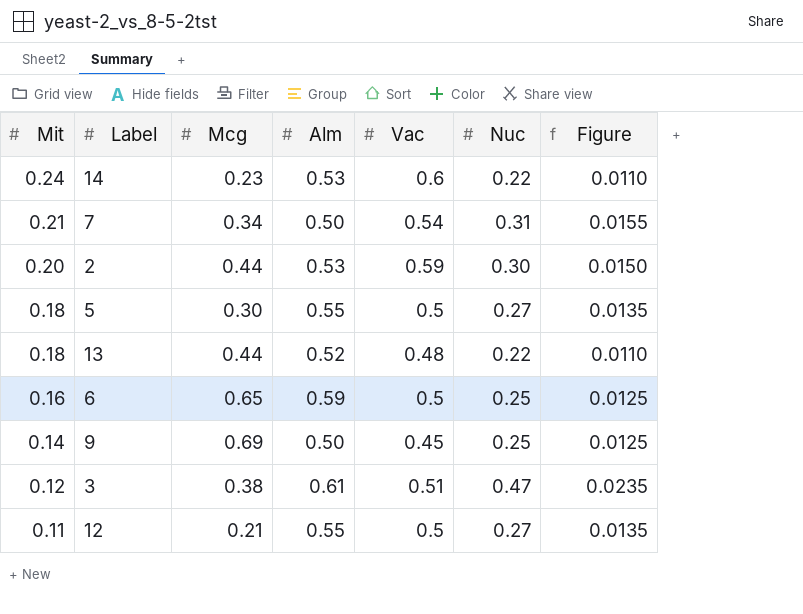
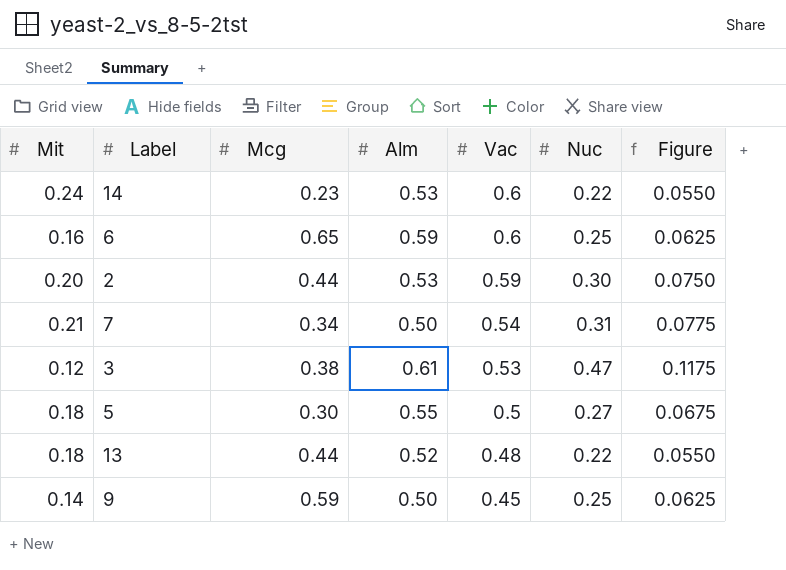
row order: Mit descending -> Vac descending
column Figure | formula: [Nuc] * 0.05 -> [Nuc] * 0.25
row 12: 0.11 | 0.21 | 0.55 | 0.5 | 0.27 | 0.0135 -> none
6 | Vac: 0.5 -> 0.6
3 | Vac: 0.51 -> 0.53
9 | Mcg: 0.69 -> 0.59

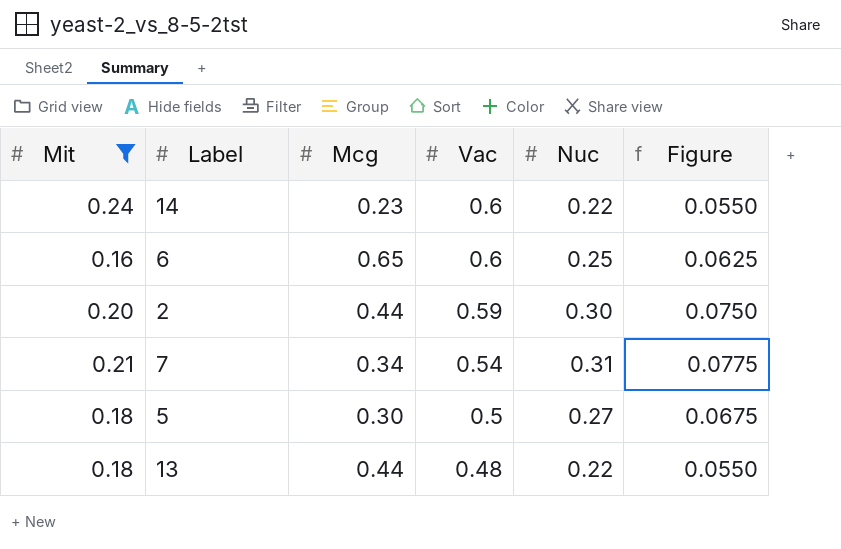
filter: none -> Mit >= 0.16
column Alm | position: 4 -> none

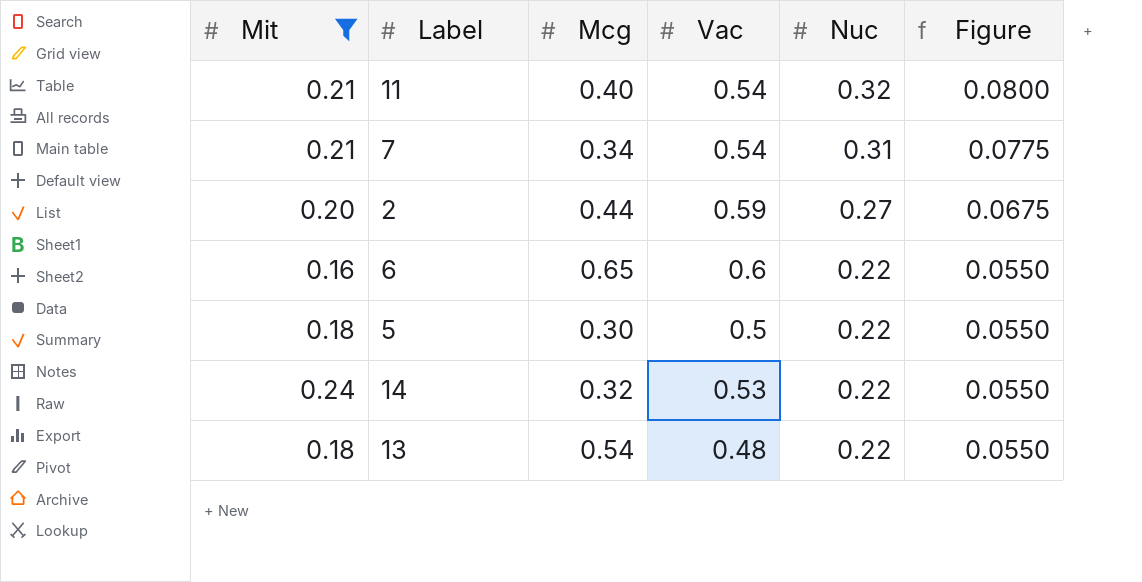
row order: Vac descending -> Nuc descending
row 11: none -> 0.21 | 0.40 | 0.54 | 0.32 | 0.0800
2 | Nuc: 0.30 -> 0.27
2 | Figure: 0.0750 -> 0.0675
6 | Nuc: 0.25 -> 0.22
6 | Figure: 0.0625 -> 0.0550
5 | Nuc: 0.27 -> 0.22
5 | Figure: 0.0675 -> 0.0550
14 | Mcg: 0.23 -> 0.32
14 | Vac: 0.6 -> 0.53
13 | Mcg: 0.44 -> 0.54

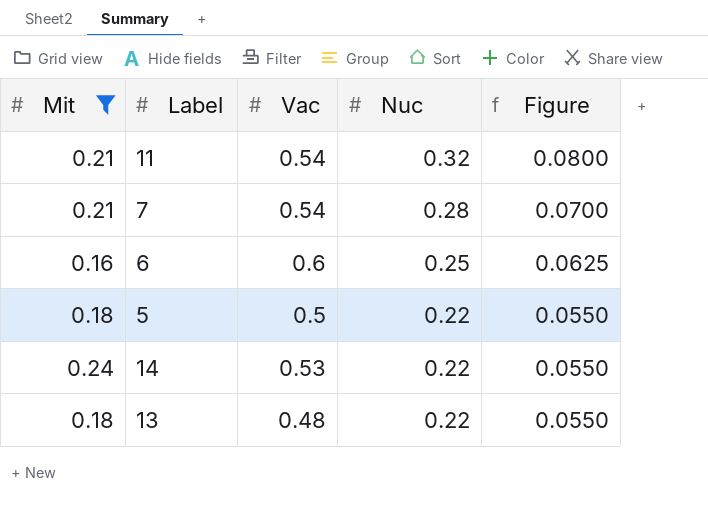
column Mcg | position: 3 -> none
row 2: 0.20 | 0.44 | 0.59 | 0.27 | 0.0675 -> none
7 | Nuc: 0.31 -> 0.28
7 | Figure: 0.0775 -> 0.0700
6 | Nuc: 0.22 -> 0.25
6 | Figure: 0.0550 -> 0.0625

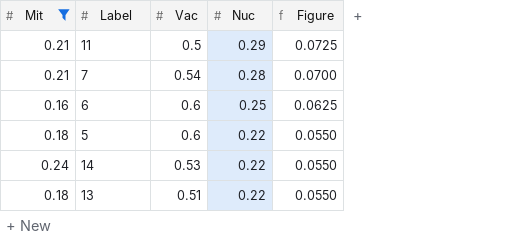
11 | Vac: 0.54 -> 0.5
11 | Nuc: 0.32 -> 0.29
11 | Figure: 0.0800 -> 0.0725
5 | Vac: 0.5 -> 0.6
13 | Vac: 0.48 -> 0.51

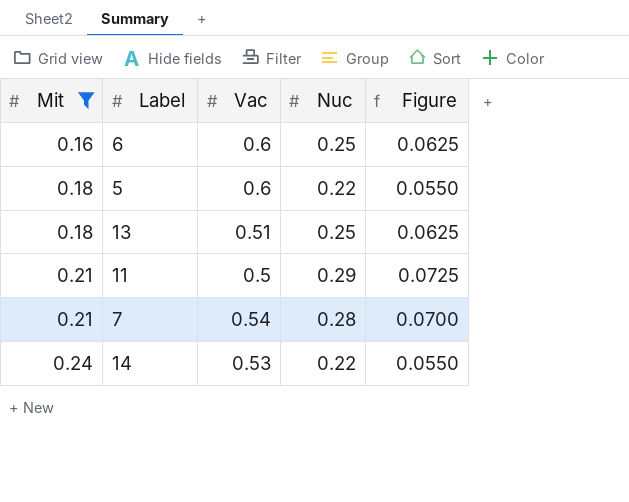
row order: Nuc descending -> Mit ascending
13 | Nuc: 0.22 -> 0.25
13 | Figure: 0.0550 -> 0.0625

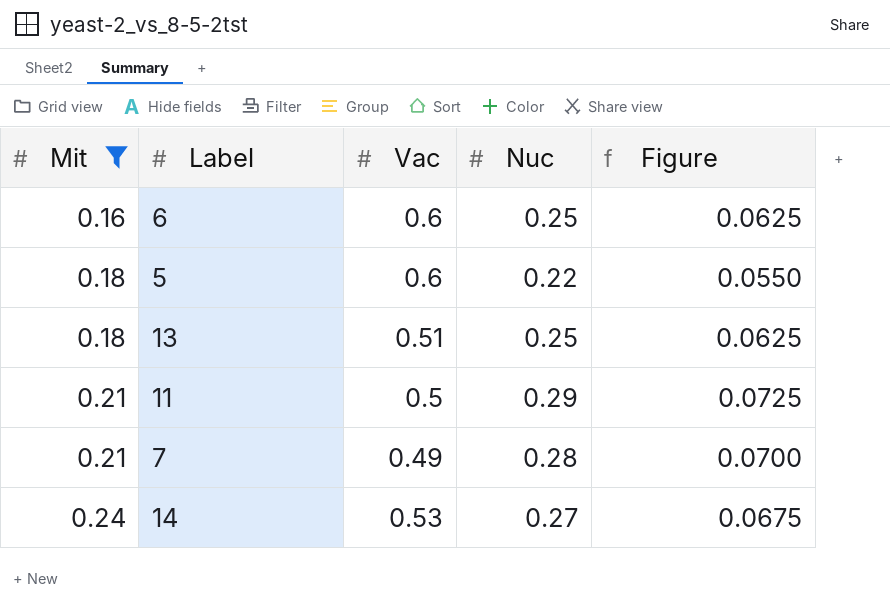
7 | Vac: 0.54 -> 0.49
14 | Nuc: 0.22 -> 0.27
14 | Figure: 0.0550 -> 0.0675

